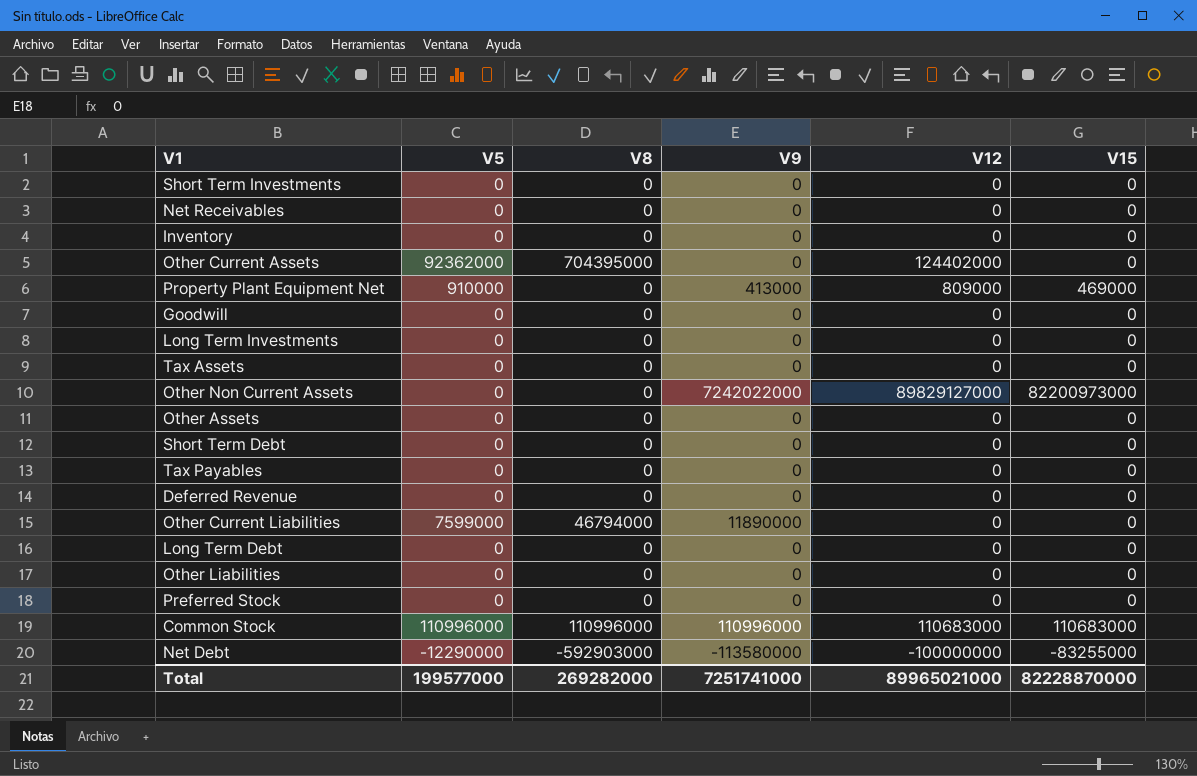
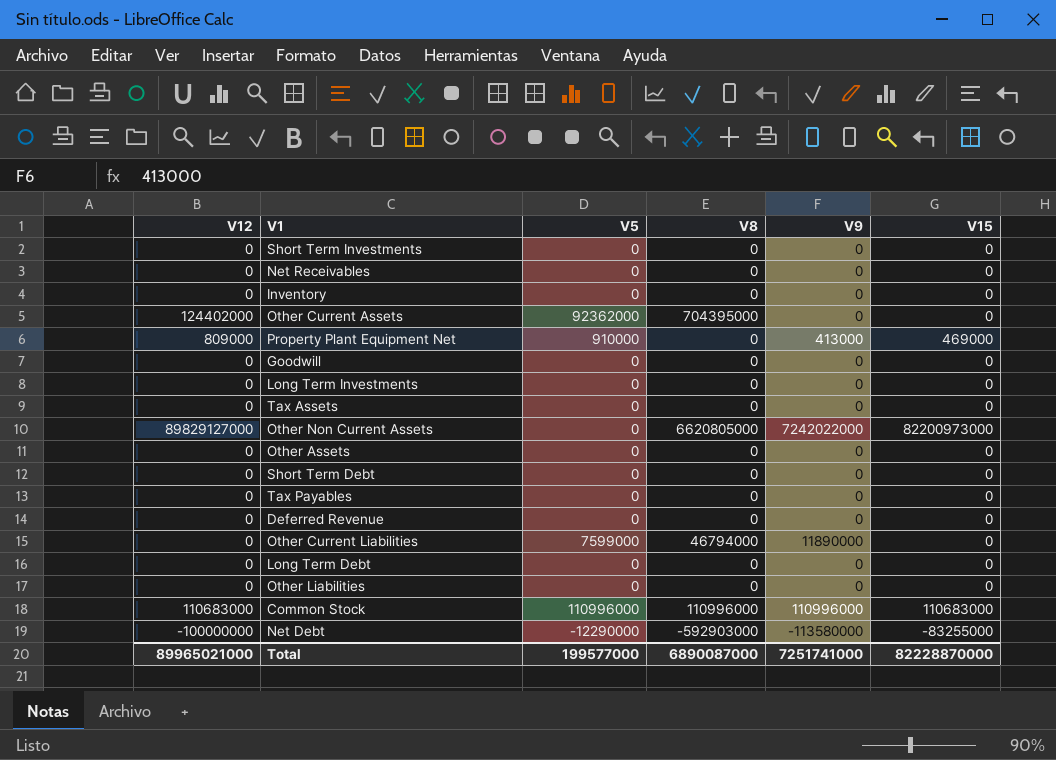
column V12 | position: 5 -> 1
row Preferred Stock: 0 | 0 | 0 | 0 | 0 -> none
Other Non Current Assets | V8: 0 -> 6620805000
Total | V8: 269282000 -> 6890087000

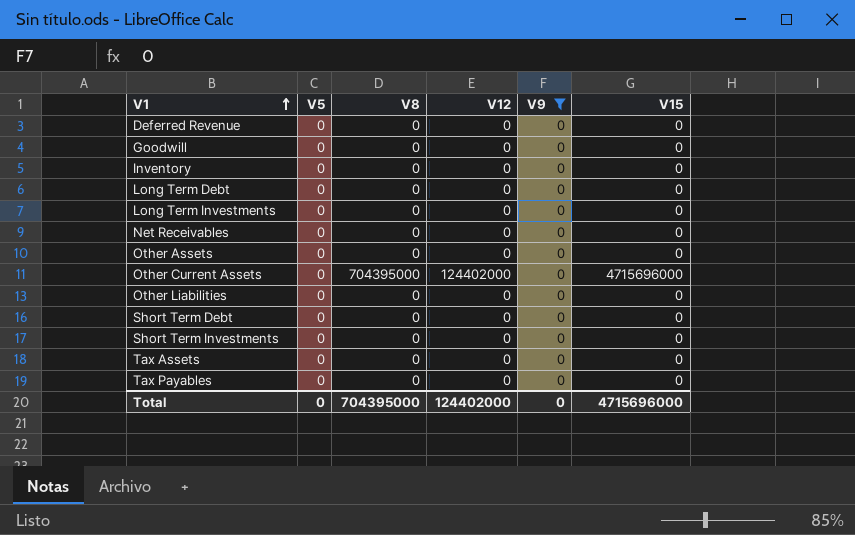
filter: none -> V9 = 0
row order: none -> V1 ascending
column V12 | position: 1 -> 4
Other Current Assets | V5: 92362000 -> 0
Other Current Assets | V15: 0 -> 4715696000
Total | V5: 199577000 -> 0
Total | V8: 6890087000 -> 704395000
Total | V12: 89965021000 -> 124402000
Total | V9: 7251741000 -> 0
Total | V15: 82228870000 -> 4715696000

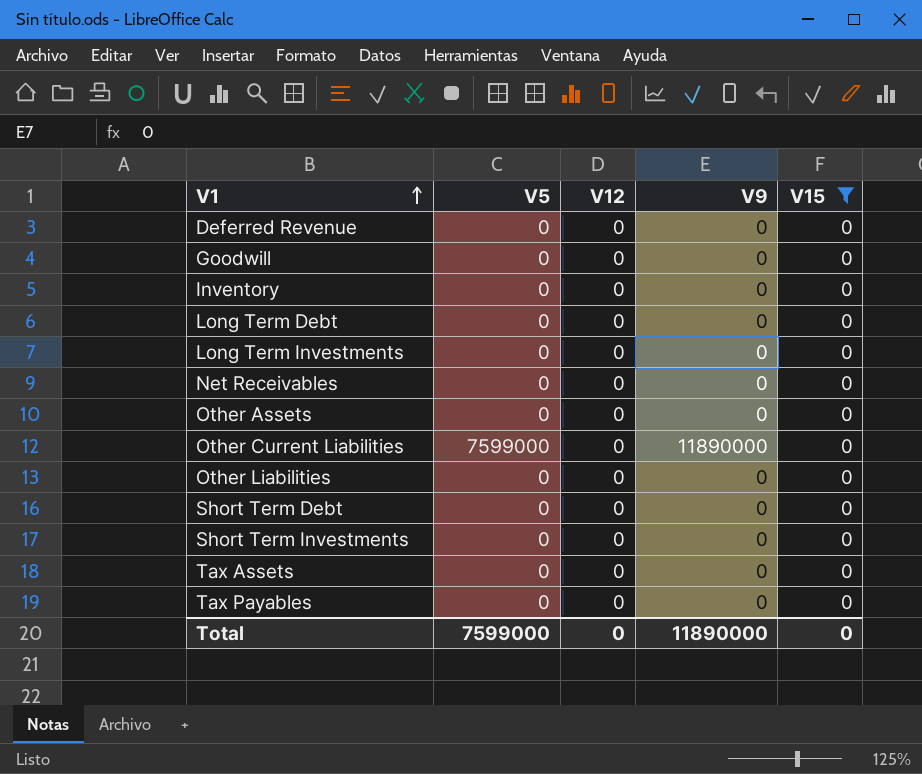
filter: V9 = 0 -> V15 = 0
column V8 | position: 3 -> none
Total | V5: 0 -> 7599000
Total | V12: 124402000 -> 0
Total | V9: 0 -> 11890000
Total | V15: 4715696000 -> 0

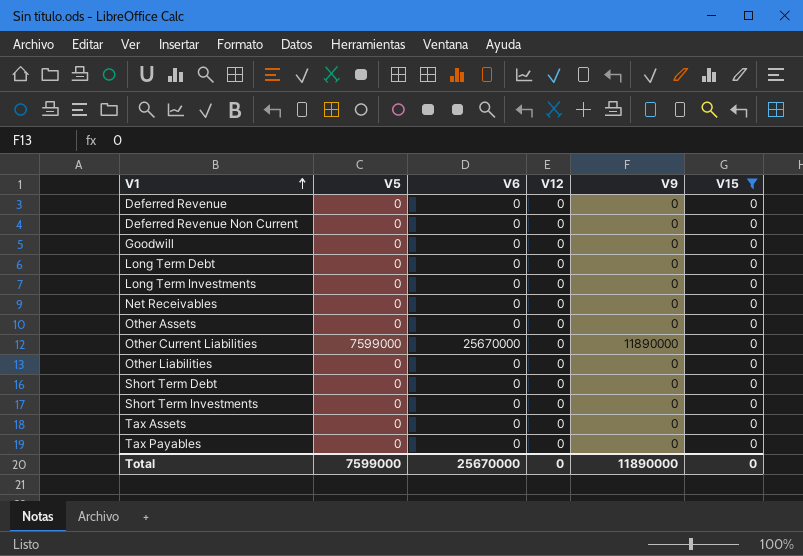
column V6 | position: none -> 3
row Inventory: 0 | 0 | 0 | 0 -> none
row Deferred Revenue Non Current: none -> 0 | 0 | 0 | 0 | 0

